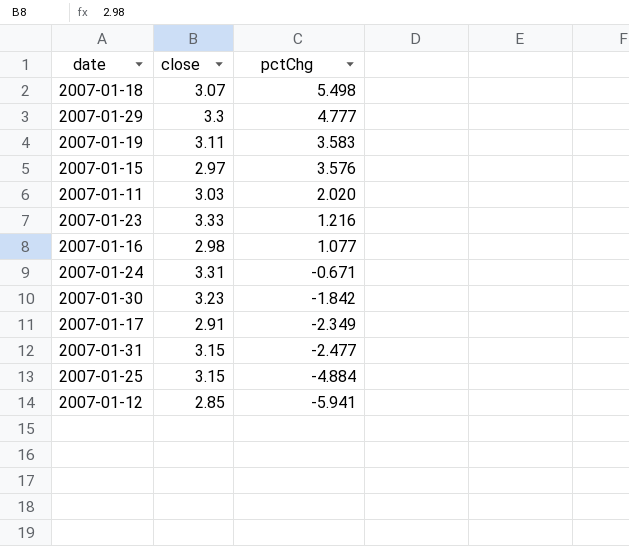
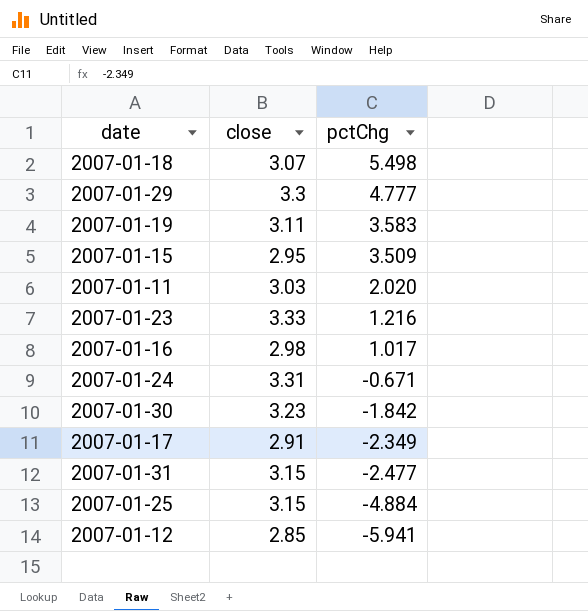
2007-01-15 | close: 2.97 -> 2.95
2007-01-15 | pctChg: 3.576 -> 3.509
2007-01-16 | pctChg: 1.077 -> 1.017

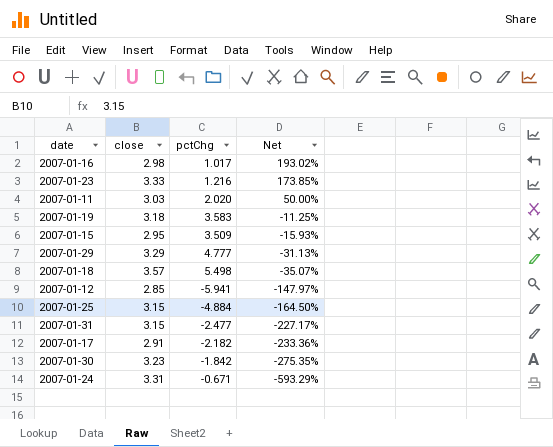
row order: pctChg descending -> Net descending
column Net | formula: none -> ([close] - [pctChg]) / [pctChg]
2007-01-19 | close: 3.11 -> 3.18
2007-01-29 | close: 3.3 -> 3.29
2007-01-18 | close: 3.07 -> 3.57
2007-01-17 | pctChg: -2.349 -> -2.182

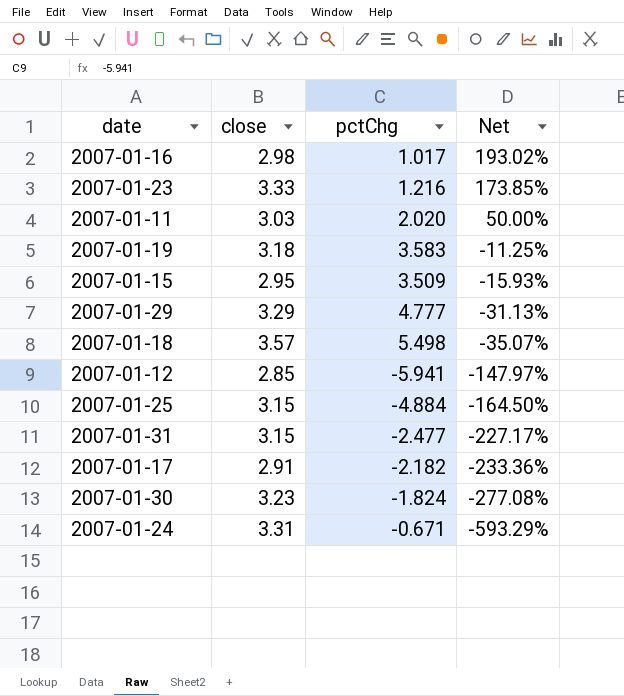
2007-01-30 | pctChg: -1.842 -> -1.824
2007-01-30 | Net: -275.35% -> -277.08%

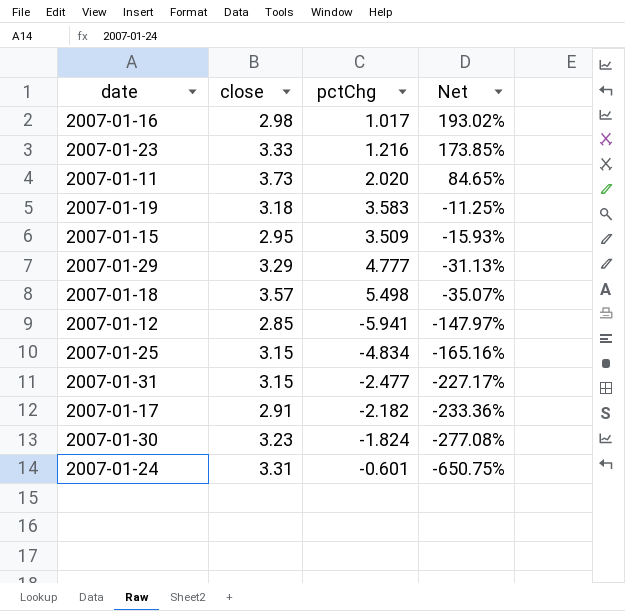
2007-01-11 | close: 3.03 -> 3.73
2007-01-11 | Net: 50.00% -> 84.65%
2007-01-25 | pctChg: -4.884 -> -4.834
2007-01-25 | Net: -164.50% -> -165.16%
2007-01-24 | pctChg: -0.671 -> -0.601
2007-01-24 | Net: -593.29% -> -650.75%

